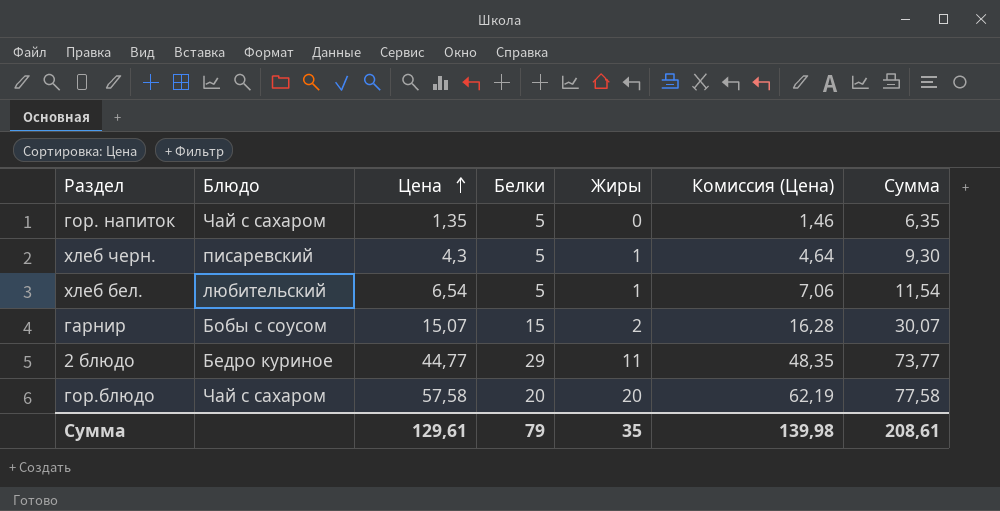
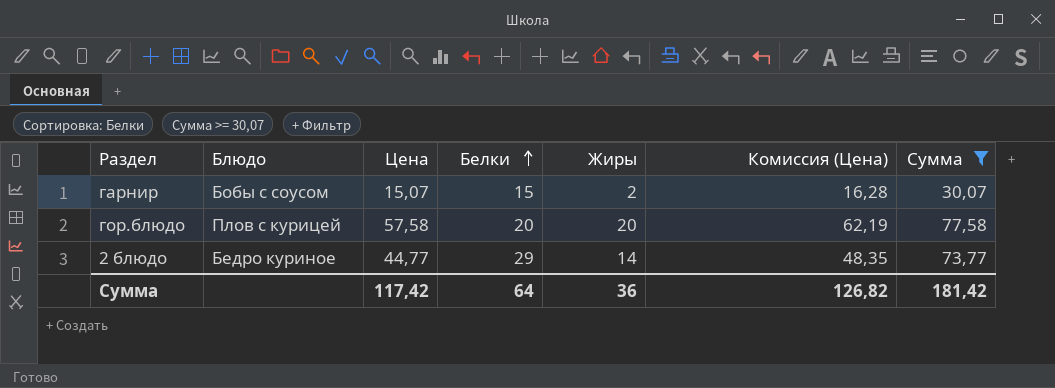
filter: none -> Сумма >= 30,07
row order: Цена ascending -> Белки ascending
гор.блюдо | Блюдо: Чай с сахаром -> Плов с курицей
2 блюдо | Жиры: 11 -> 14
Сумма | Цена: 129,61 -> 117,42
Сумма | Белки: 79 -> 64
Сумма | Жиры: 35 -> 36
Сумма | Комиссия (Цена): 139,98 -> 126,82
Сумма | Сумма: 208,61 -> 181,42

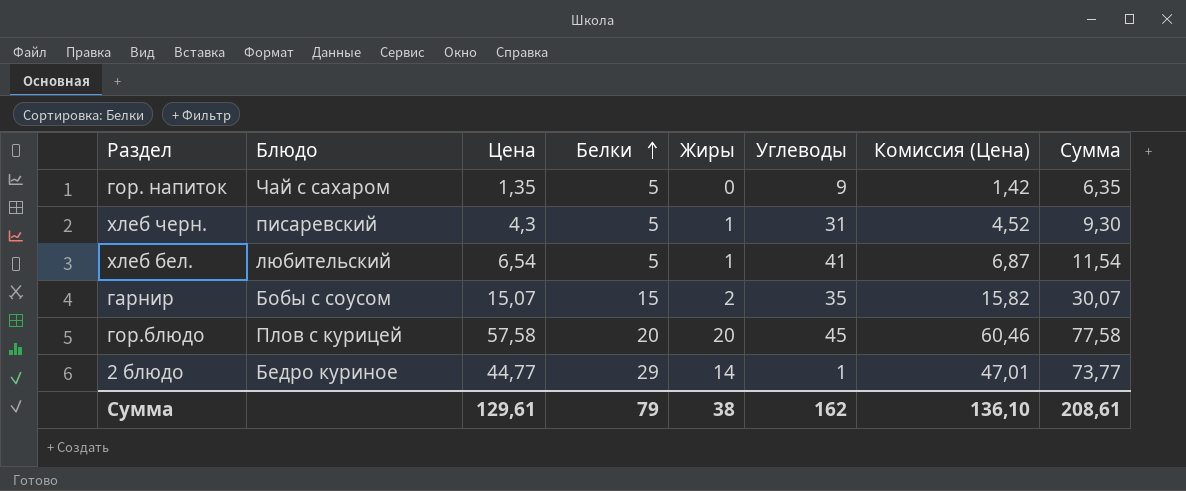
filter: Сумма >= 30,07 -> none
column Углеводы | position: none -> 6
column Комиссия (Цена) | formula: [Цена] * 1,08 -> [Цена] * 1,05
Сумма | Цена: 117,42 -> 129,61
Сумма | Белки: 64 -> 79
Сумма | Жиры: 36 -> 38
Сумма | Комиссия (Цена): 126,82 -> 136,10
Сумма | Сумма: 181,42 -> 208,61

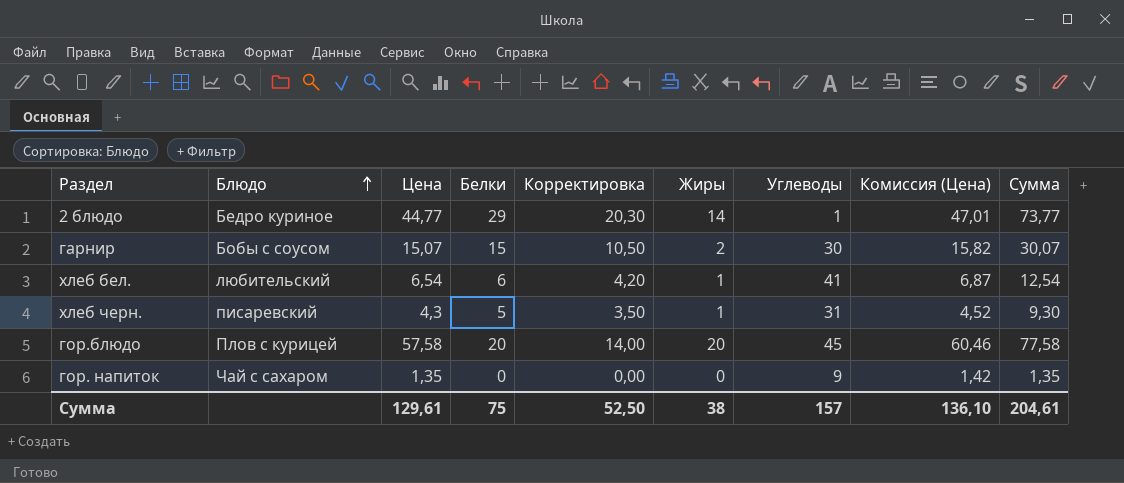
row order: Белки ascending -> Блюдо ascending
column Корректировка | formula: none -> [Белки] * 0,7
гарнир | Углеводы: 35 -> 30
хлеб бел. | Белки: 5 -> 6
хлеб бел. | Сумма: 11,54 -> 12,54
гор. напиток | Белки: 5 -> 0
гор. напиток | Сумма: 6,35 -> 1,35
Сумма | Белки: 79 -> 75
Сумма | Углеводы: 162 -> 157
Сумма | Сумма: 208,61 -> 204,61

